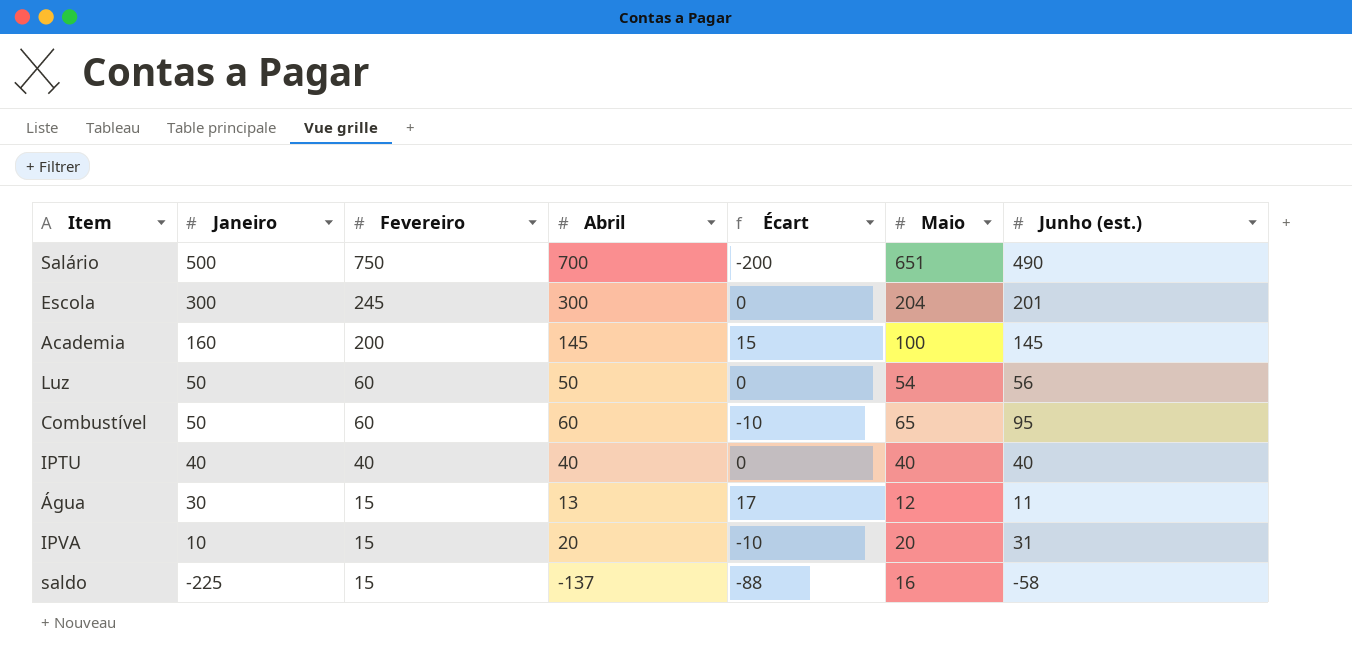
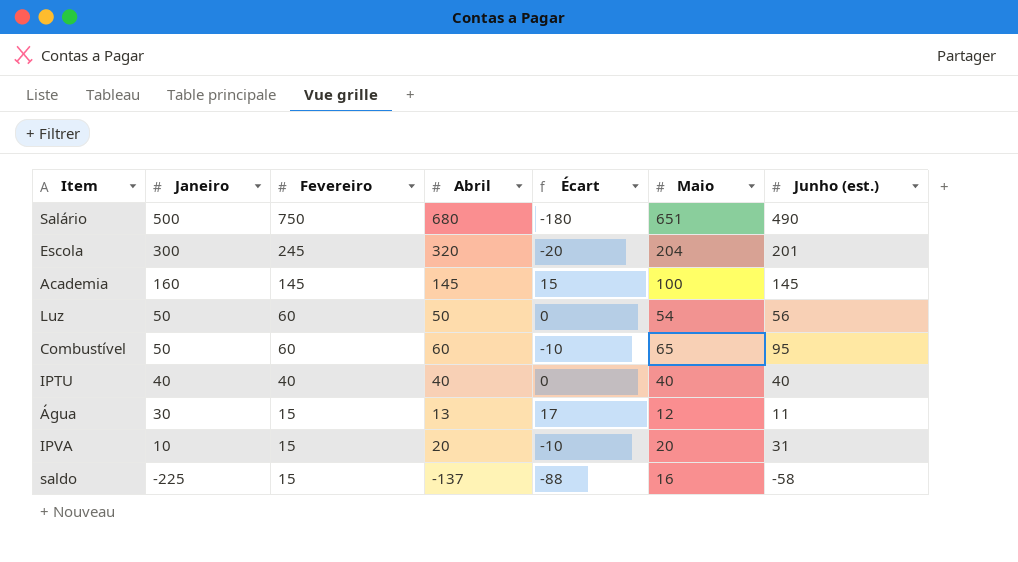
Salário | Abril: 700 -> 680
Salário | Écart: -200 -> -180
Escola | Abril: 300 -> 320
Escola | Écart: 0 -> -20
Academia | Fevereiro: 200 -> 145

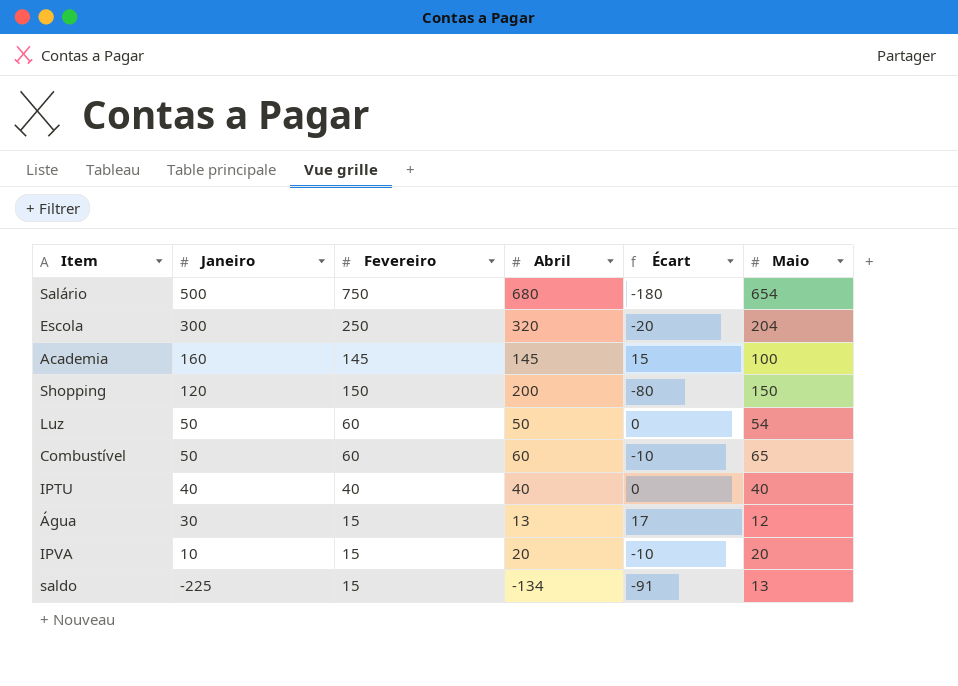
column Junho (est.) | position: 7 -> none
Salário | Maio: 651 -> 654
Escola | Fevereiro: 245 -> 250
row Shopping: none -> 120 | 150 | 200 | -80 | 150
saldo | Abril: -137 -> -134
saldo | Écart: -88 -> -91
saldo | Maio: 16 -> 13

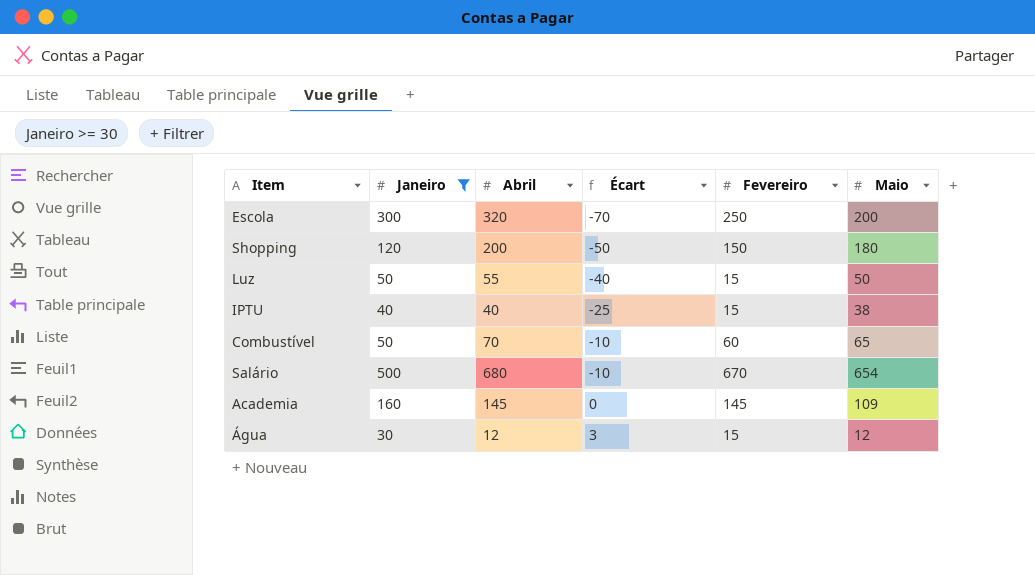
filter: none -> Janeiro >= 30
row order: Janeiro descending -> Écart ascending
column Écart | formula: [Janeiro] - [Abril] -> [Fevereiro] - [Abril]
column Fevereiro | position: 3 -> 5
Escola | Maio: 204 -> 200
Shopping | Maio: 150 -> 180
Luz | Abril: 50 -> 55
Luz | Fevereiro: 60 -> 15
Luz | Maio: 54 -> 50
IPTU | Fevereiro: 40 -> 15
IPTU | Maio: 40 -> 38
Combustível | Abril: 60 -> 70
Salário | Fevereiro: 750 -> 670
Academia | Maio: 100 -> 109
Água | Abril: 13 -> 12

